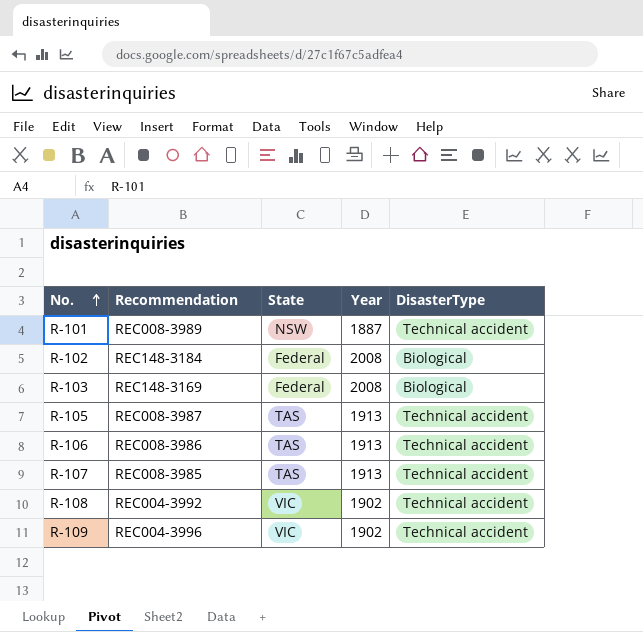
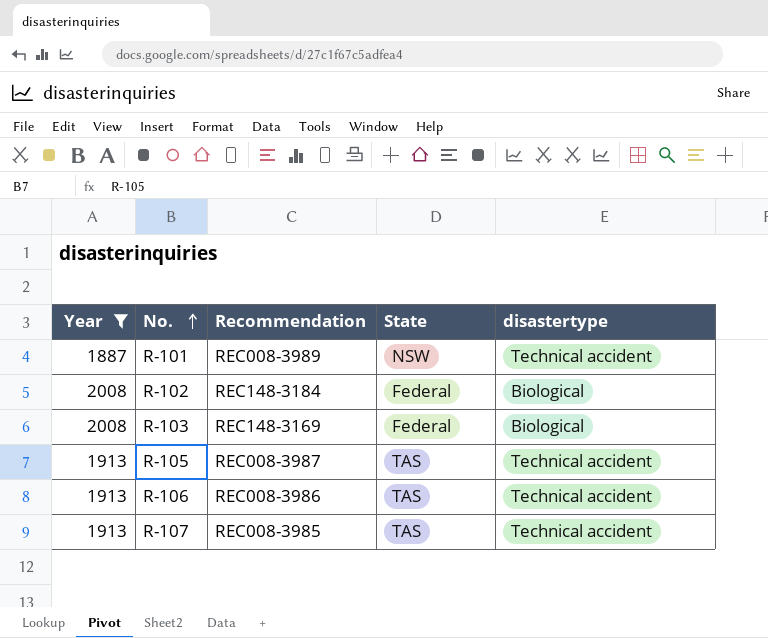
filter: none -> Year != 1902
column Year | position: 4 -> 1
column name: DisasterType -> disastertype

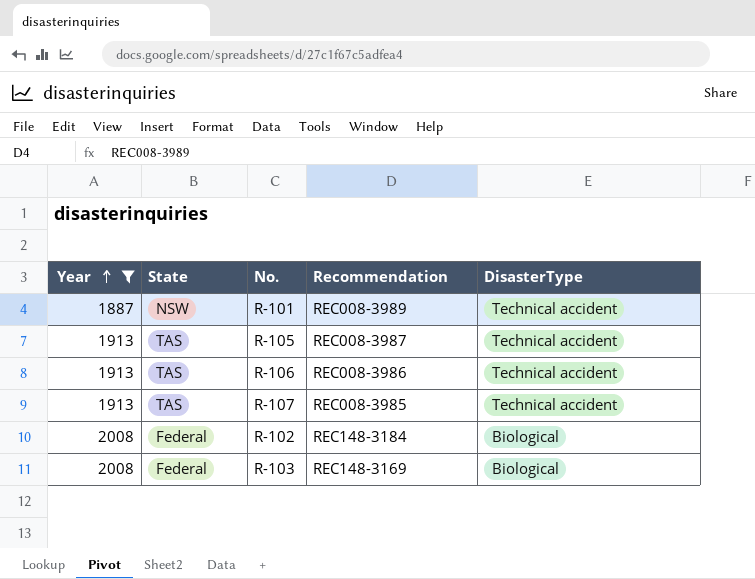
row order: No. ascending -> Year ascending
column State | position: 4 -> 2
column name: disastertype -> DisasterType

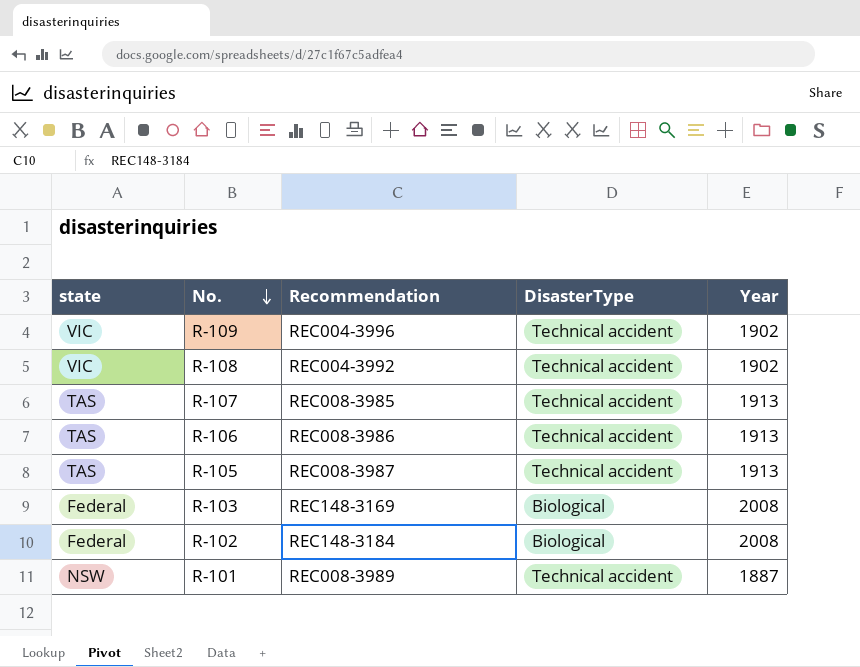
filter: Year != 1902 -> none
row order: Year ascending -> No. descending
column name: State -> state
column Year | position: 1 -> 5

